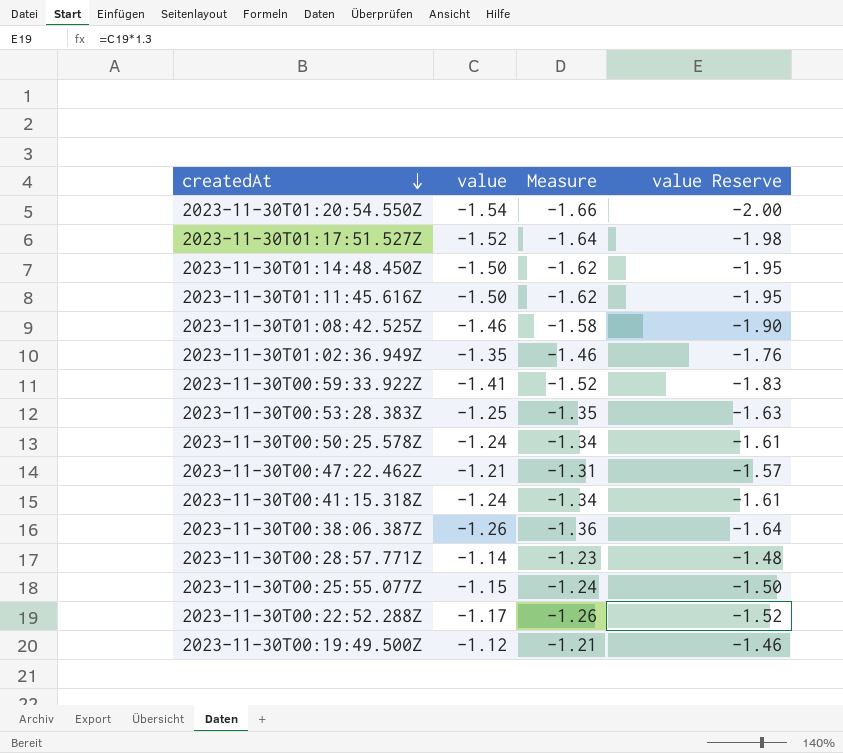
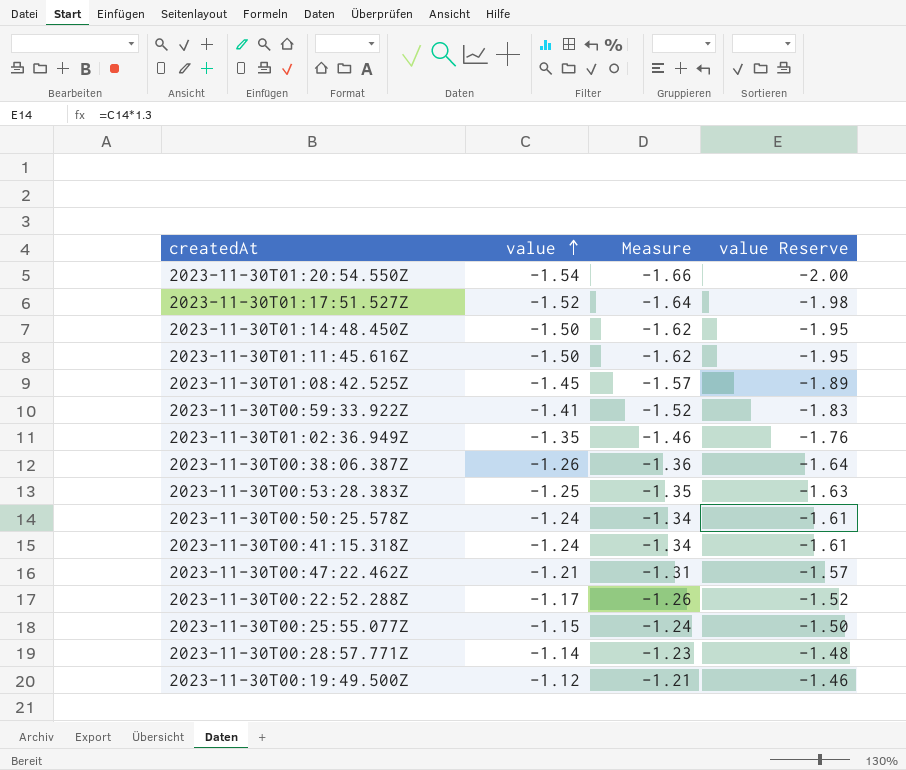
row order: createdAt descending -> value ascending
2023-11-30T01:08:42.525Z | value: -1.46 -> -1.45
2023-11-30T01:08:42.525Z | Measure: -1.58 -> -1.57
2023-11-30T01:08:42.525Z | value Reserve: -1.90 -> -1.89

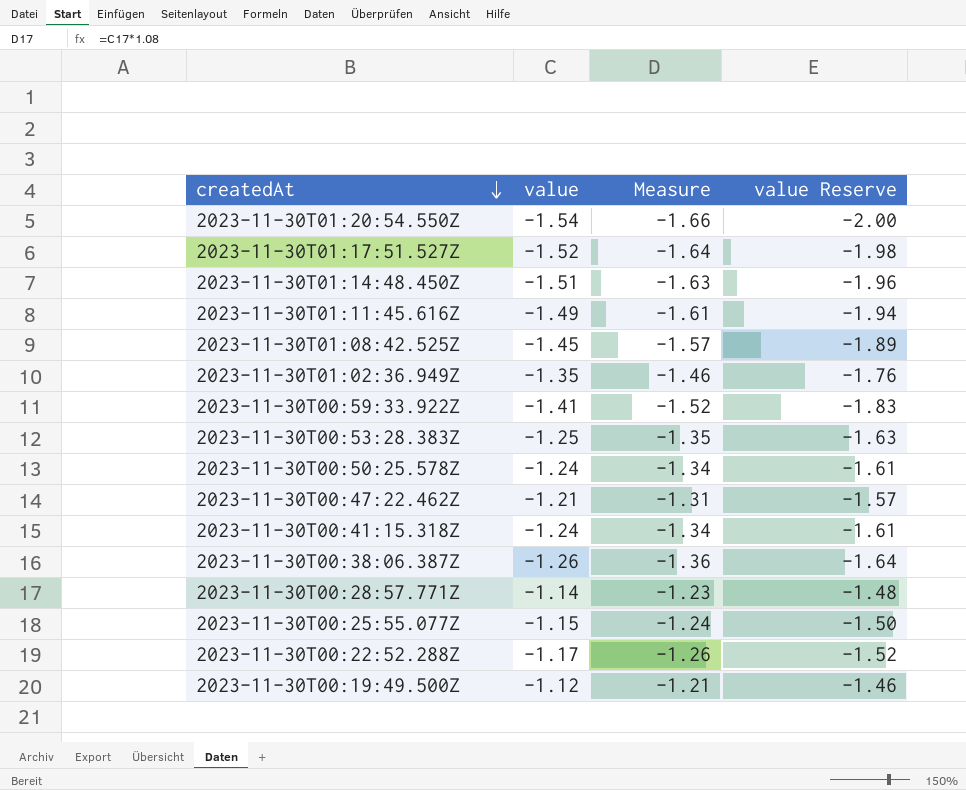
row order: value ascending -> createdAt descending
2023-11-30T01:14:48.450Z | value: -1.50 -> -1.51
2023-11-30T01:14:48.450Z | Measure: -1.62 -> -1.63
2023-11-30T01:14:48.450Z | value Reserve: -1.95 -> -1.96
2023-11-30T01:11:45.616Z | value: -1.50 -> -1.49
2023-11-30T01:11:45.616Z | Measure: -1.62 -> -1.61
2023-11-30T01:11:45.616Z | value Reserve: -1.95 -> -1.94

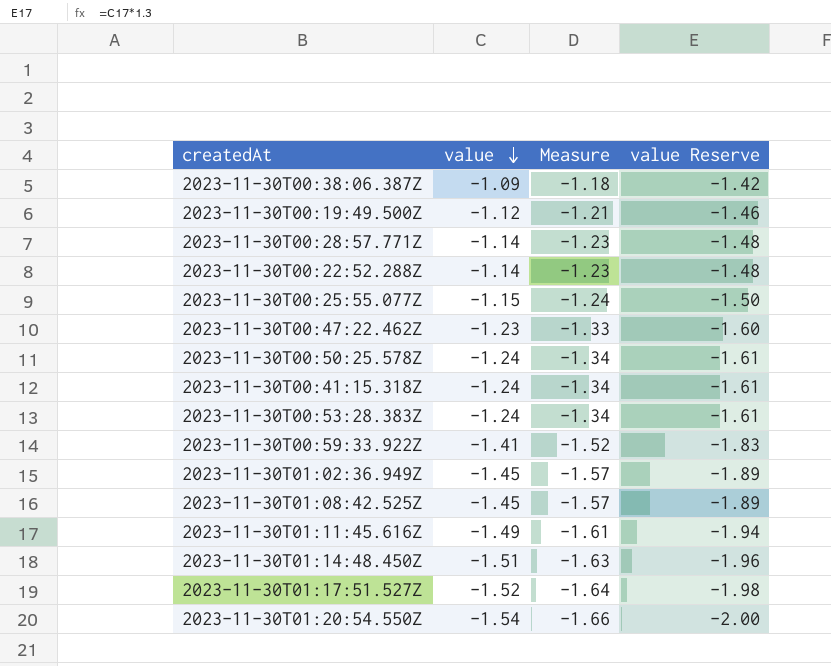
row order: createdAt descending -> value descending
2023-11-30T00:38:06.387Z | value: -1.26 -> -1.09
2023-11-30T00:38:06.387Z | Measure: -1.36 -> -1.18
2023-11-30T00:38:06.387Z | value Reserve: -1.64 -> -1.42
2023-11-30T00:22:52.288Z | value: -1.17 -> -1.14
2023-11-30T00:22:52.288Z | Measure: -1.26 -> -1.23
2023-11-30T00:22:52.288Z | value Reserve: -1.52 -> -1.48
2023-11-30T00:47:22.462Z | value: -1.21 -> -1.23
2023-11-30T00:47:22.462Z | Measure: -1.31 -> -1.33
2023-11-30T00:47:22.462Z | value Reserve: -1.57 -> -1.60
2023-11-30T00:53:28.383Z | value: -1.25 -> -1.24
2023-11-30T00:53:28.383Z | Measure: -1.35 -> -1.34
2023-11-30T00:53:28.383Z | value Reserve: -1.63 -> -1.61
2023-11-30T01:02:36.949Z | value: -1.35 -> -1.45
2023-11-30T01:02:36.949Z | Measure: -1.46 -> -1.57
2023-11-30T01:02:36.949Z | value Reserve: -1.76 -> -1.89

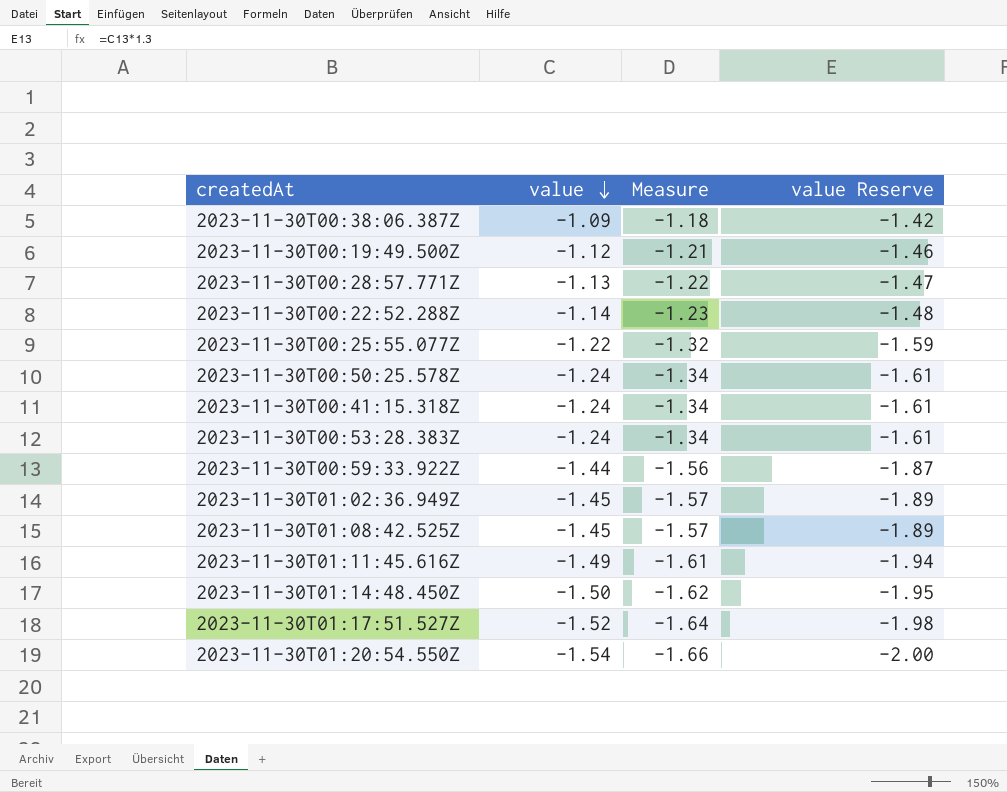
row 2023-11-30T00:47:22.462Z: -1.23 | -1.33 | -1.60 -> none
2023-11-30T00:28:57.771Z | value: -1.14 -> -1.13
2023-11-30T00:28:57.771Z | Measure: -1.23 -> -1.22
2023-11-30T00:28:57.771Z | value Reserve: -1.48 -> -1.47
2023-11-30T00:25:55.077Z | value: -1.15 -> -1.22
2023-11-30T00:25:55.077Z | Measure: -1.24 -> -1.32
2023-11-30T00:25:55.077Z | value Reserve: -1.50 -> -1.59
2023-11-30T00:59:33.922Z | value: -1.41 -> -1.44
2023-11-30T00:59:33.922Z | Measure: -1.52 -> -1.56
2023-11-30T00:59:33.922Z | value Reserve: -1.83 -> -1.87
2023-11-30T01:14:48.450Z | value: -1.51 -> -1.50
2023-11-30T01:14:48.450Z | Measure: -1.63 -> -1.62
2023-11-30T01:14:48.450Z | value Reserve: -1.96 -> -1.95

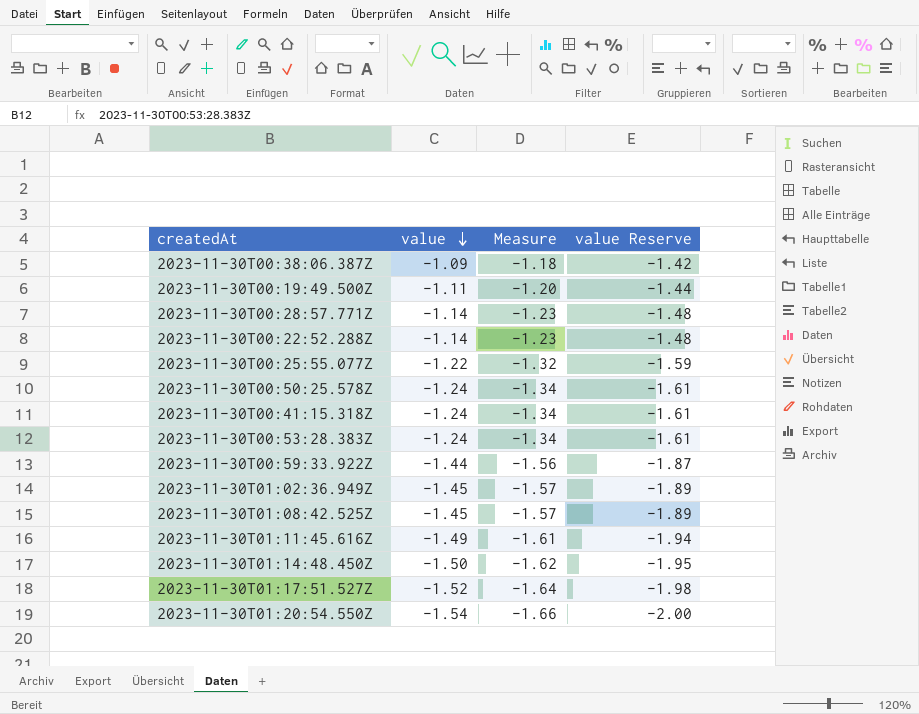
2023-11-30T00:19:49.500Z | value: -1.12 -> -1.11
2023-11-30T00:19:49.500Z | Measure: -1.21 -> -1.20
2023-11-30T00:19:49.500Z | value Reserve: -1.46 -> -1.44
2023-11-30T00:28:57.771Z | value: -1.13 -> -1.14
2023-11-30T00:28:57.771Z | Measure: -1.22 -> -1.23
2023-11-30T00:28:57.771Z | value Reserve: -1.47 -> -1.48

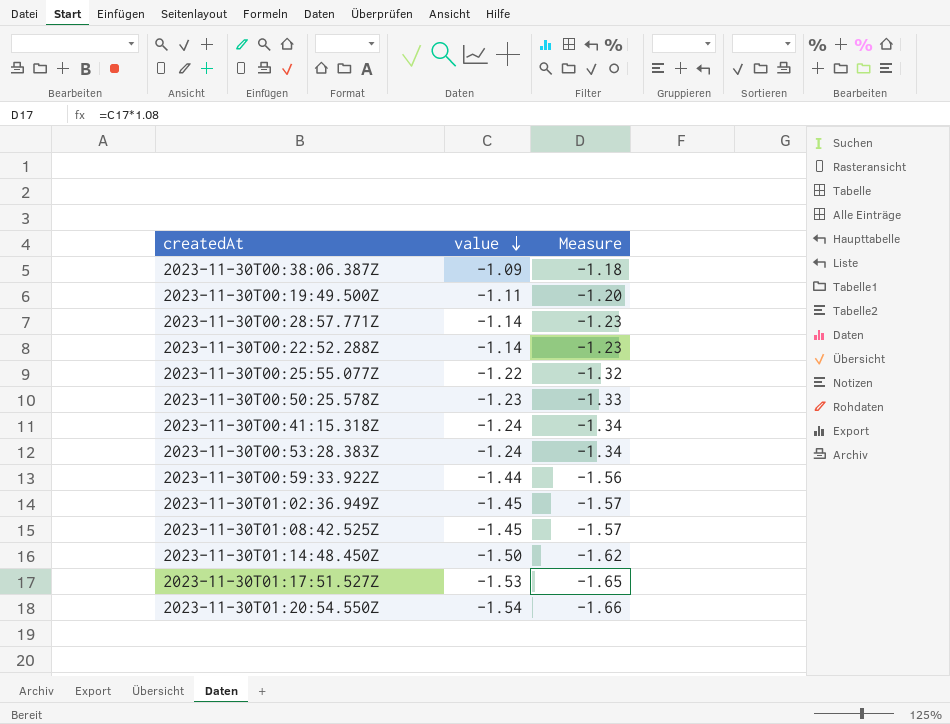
column value Reserve | formula: [value] * 1.3 -> none
row 2023-11-30T01:11:45.616Z: -1.49 | -1.61 | -1.94 -> none
2023-11-30T00:50:25.578Z | value: -1.24 -> -1.23
2023-11-30T00:50:25.578Z | Measure: -1.34 -> -1.33
2023-11-30T01:17:51.527Z | value: -1.52 -> -1.53
2023-11-30T01:17:51.527Z | Measure: -1.64 -> -1.65

